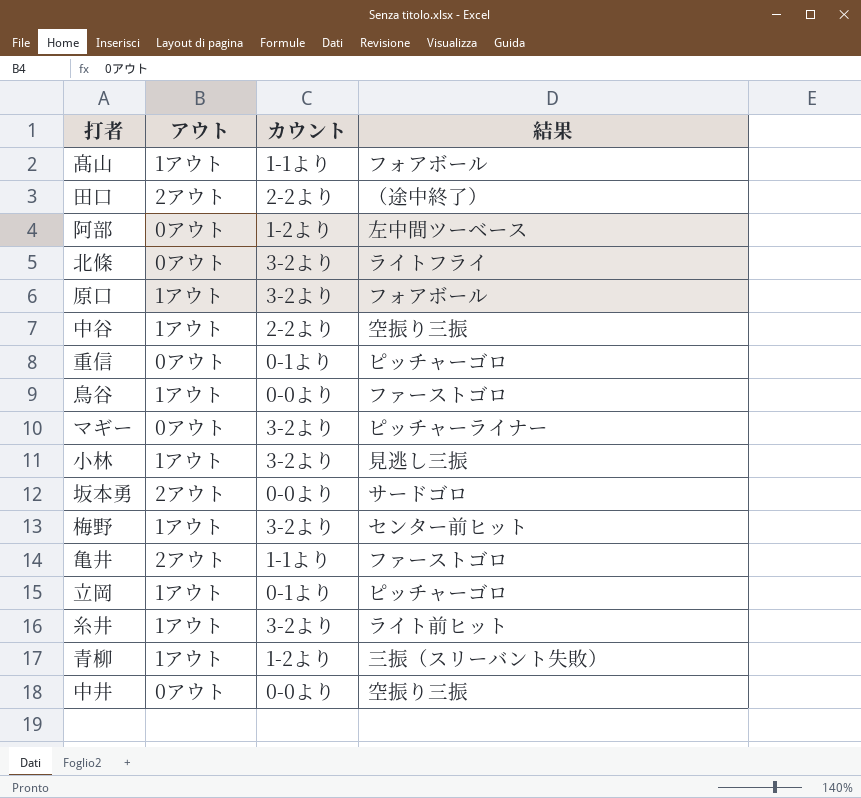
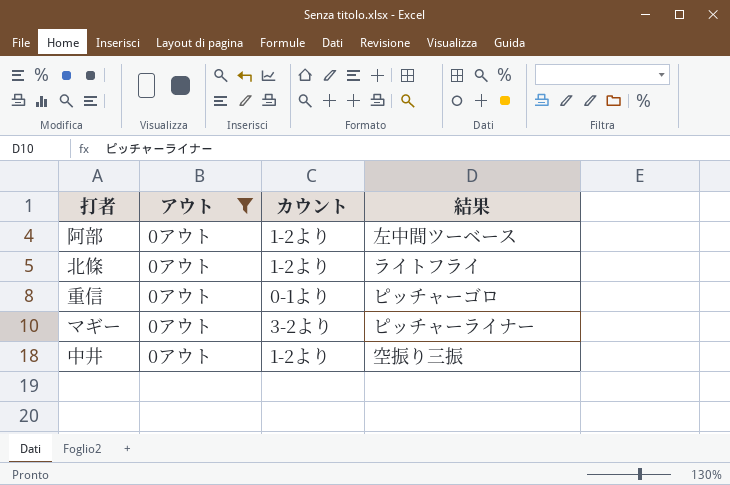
filter: none -> アウト = 0アウト
北條 | カウント: 3-2より -> 1-2より
中井 | カウント: 0-0より -> 1-2より

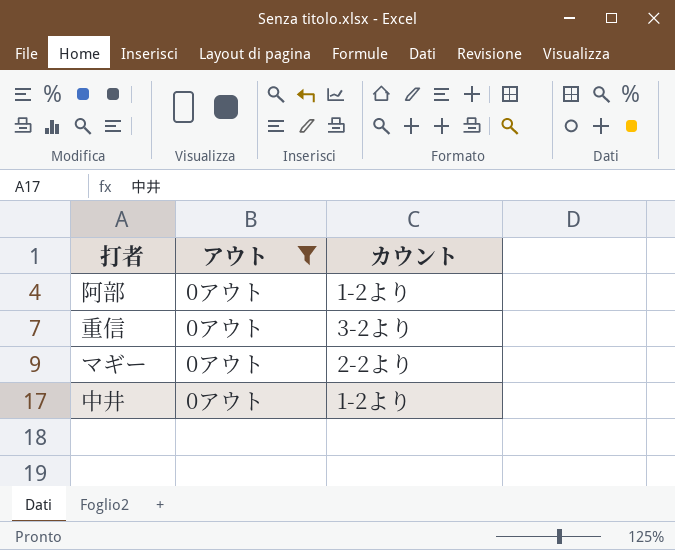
column 結果 | position: 4 -> none
row 北條: 0アウト | 1-2より | ライトフライ -> none
重信 | カウント: 0-1より -> 3-2より
マギー | カウント: 3-2より -> 2-2より

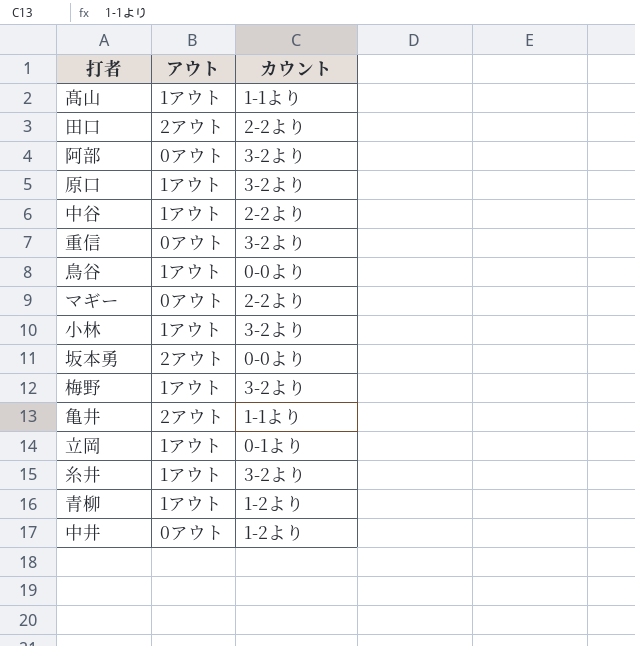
filter: アウト = 0アウト -> none
阿部 | カウント: 1-2より -> 3-2より

